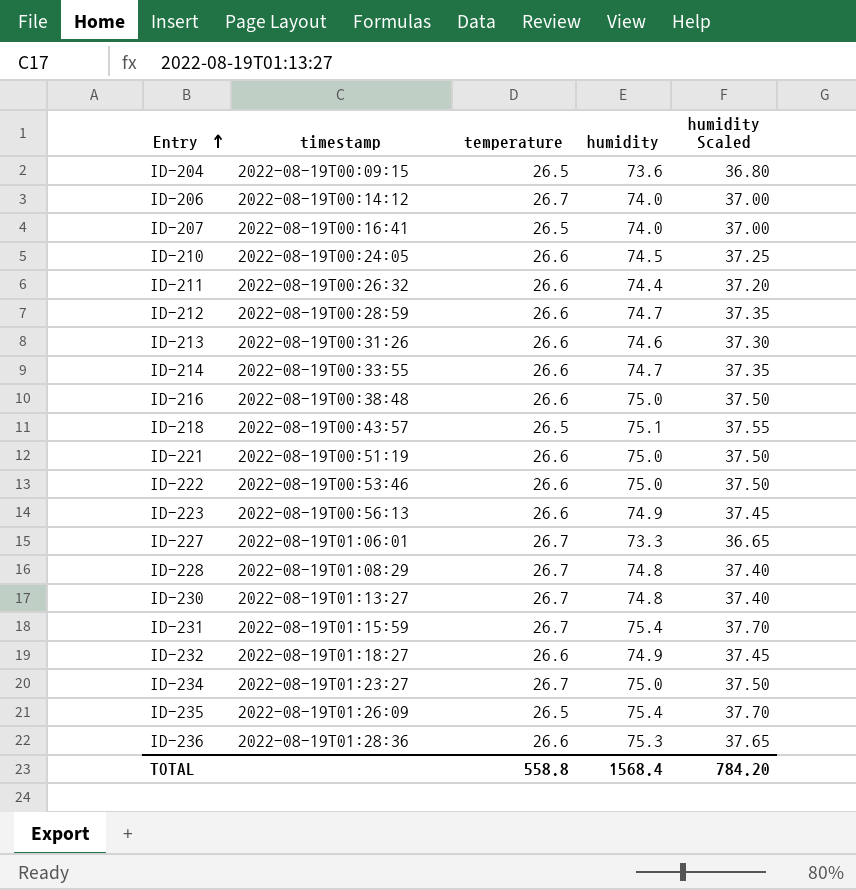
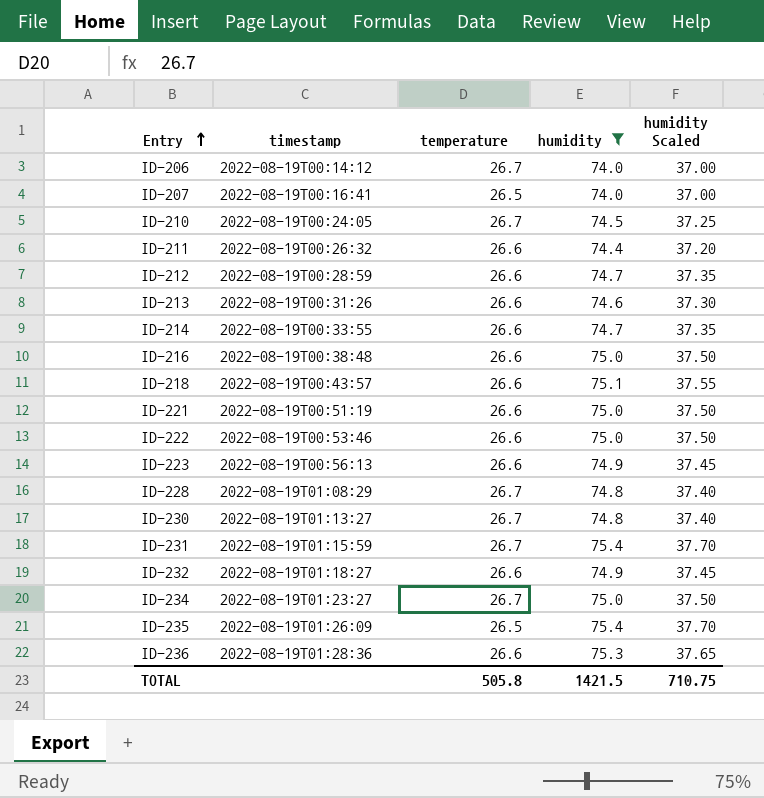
filter: none -> humidity >= 74.0
ID-210 | temperature: 26.6 -> 26.7
ID-218 | temperature: 26.5 -> 26.6
TOTAL | temperature: 558.8 -> 505.8
TOTAL | humidity: 1568.4 -> 1421.5
TOTAL | humidity Scaled: 784.20 -> 710.75

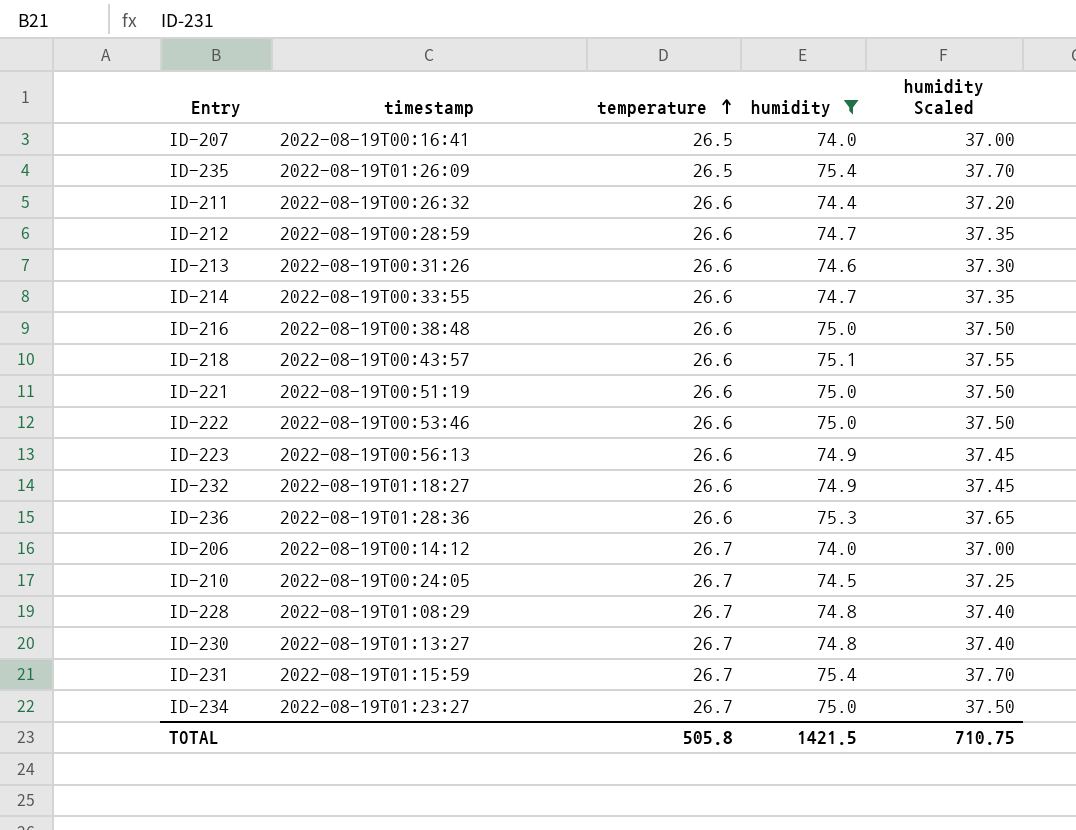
row order: Entry ascending -> temperature ascending

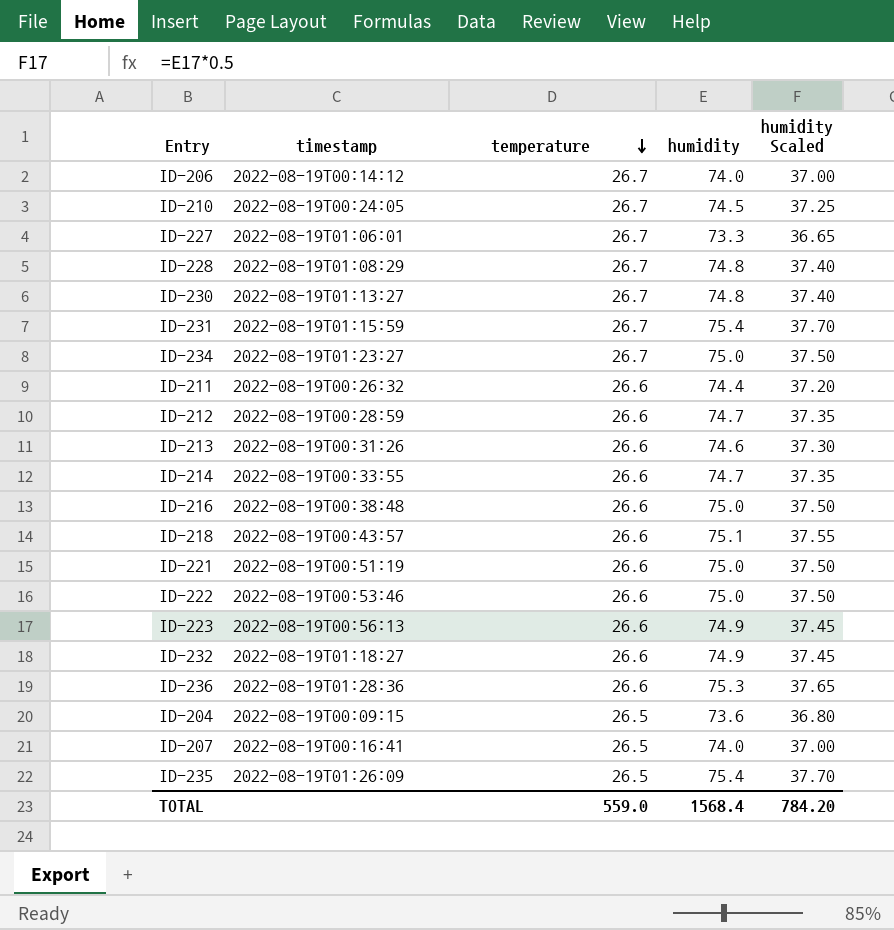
filter: humidity >= 74.0 -> none
row order: temperature ascending -> temperature descending
TOTAL | temperature: 505.8 -> 559.0
TOTAL | humidity: 1421.5 -> 1568.4
TOTAL | humidity Scaled: 710.75 -> 784.20

